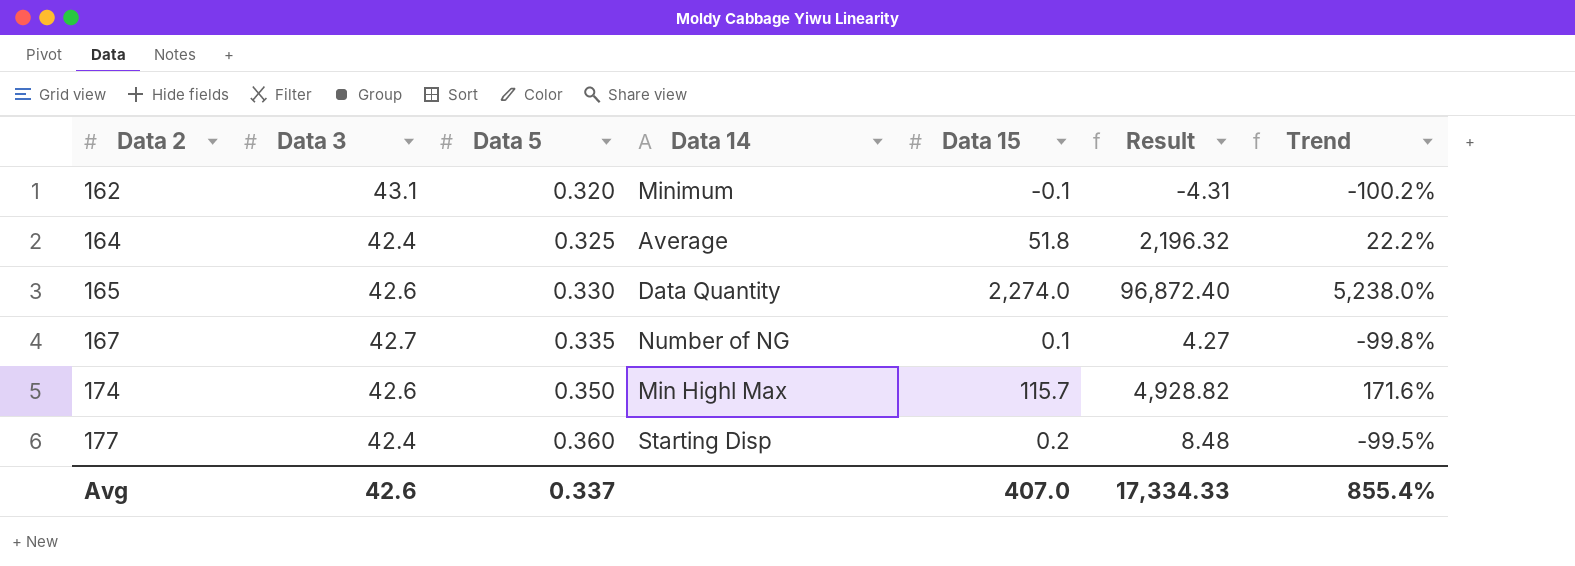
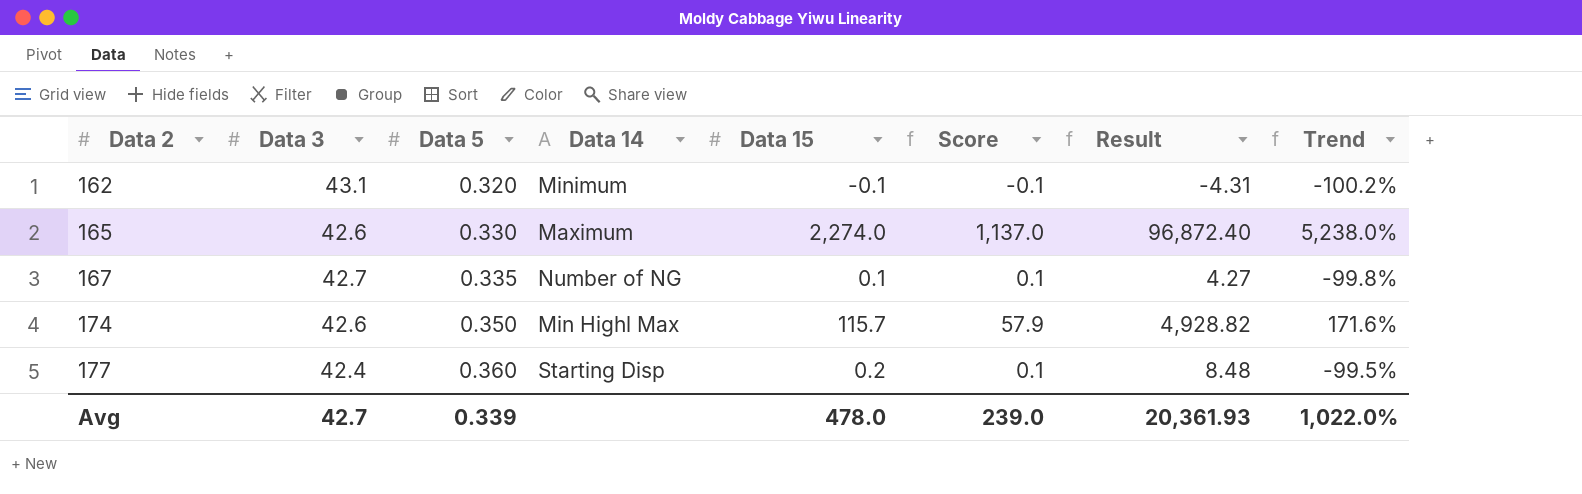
column Score | formula: none -> [Data 15] * 0.5
row 164: 42.4 | 0.325 | Average | 51.8 | 2,196.32 | 22.2% -> none
165 | Data 14: Data Quantity -> Maximum
Avg | Data 3: 42.6 -> 42.7
Avg | Data 5: 0.337 -> 0.339
Avg | Data 15: 407.0 -> 478.0
Avg | Result: 17,334.33 -> 20,361.93
Avg | Trend: 855.4% -> 1,022.0%

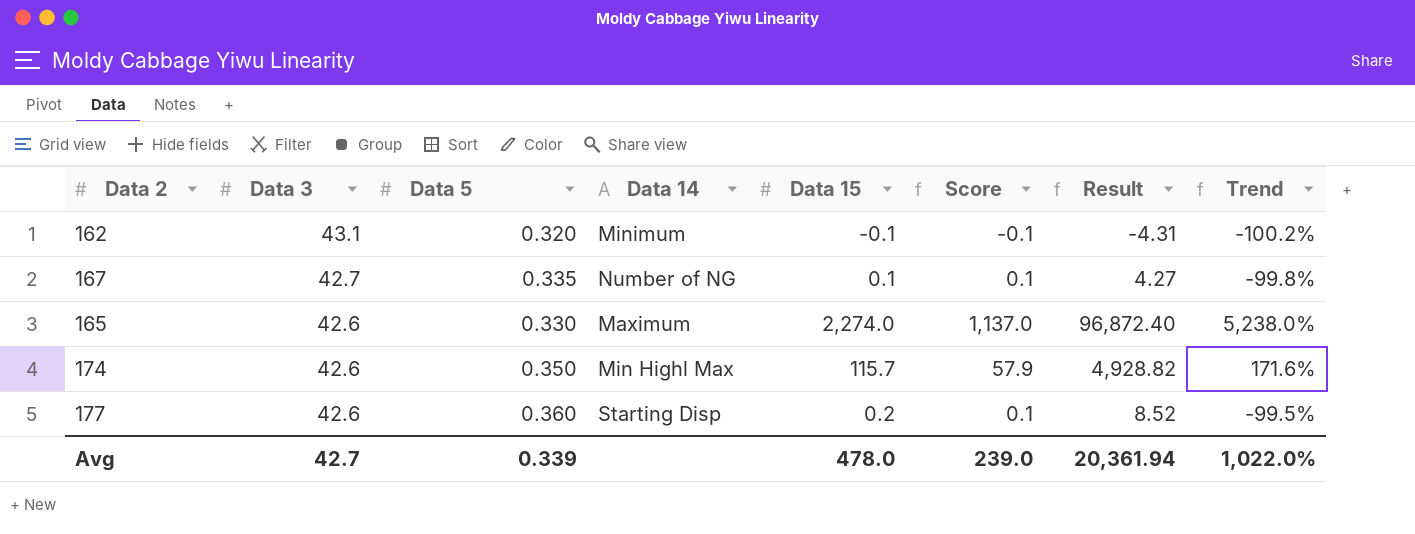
row order: Data 2 ascending -> Data 3 descending
177 | Data 3: 42.4 -> 42.6
177 | Result: 8.48 -> 8.52
Avg | Result: 20,361.93 -> 20,361.94

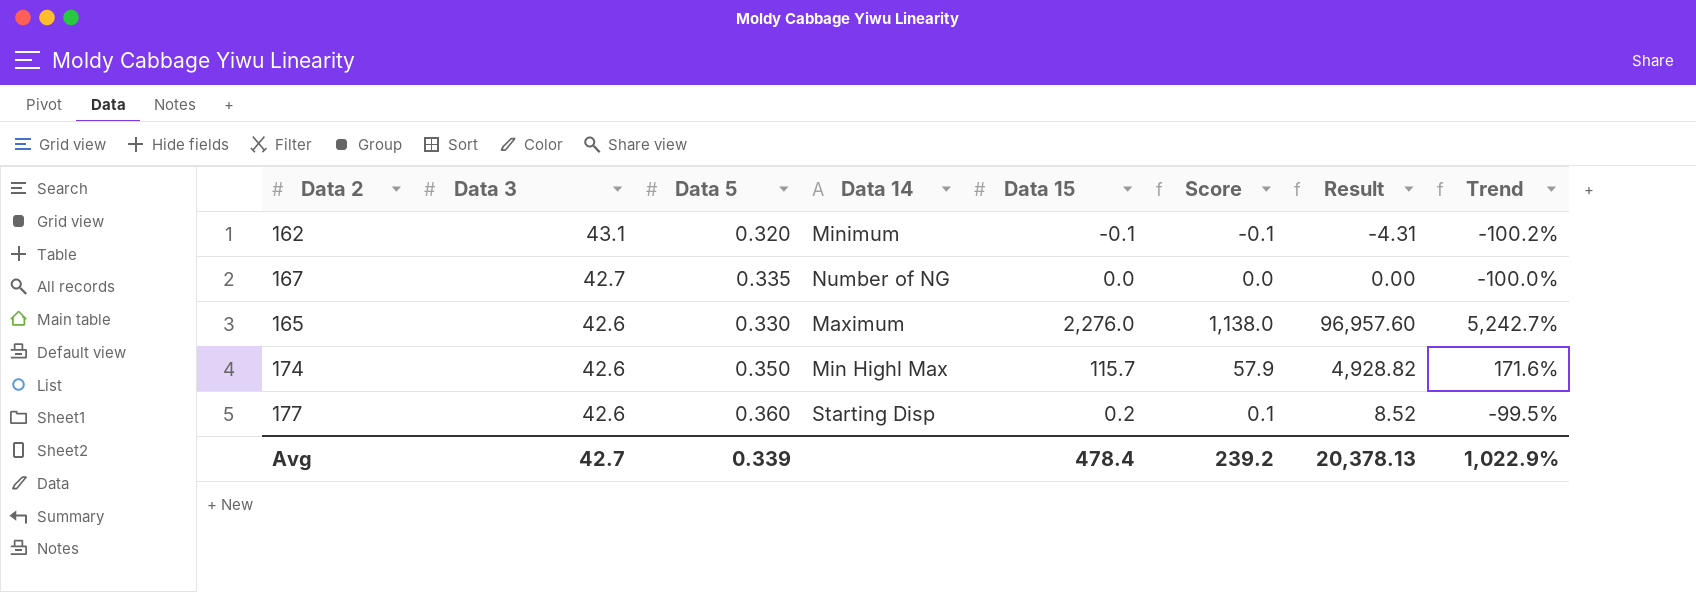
167 | Data 15: 0.1 -> 0.0
167 | Score: 0.1 -> 0.0
167 | Result: 4.27 -> 0.00
167 | Trend: -99.8% -> -100.0%
165 | Data 15: 2,274.0 -> 2,276.0
165 | Score: 1,137.0 -> 1,138.0
165 | Result: 96,872.40 -> 96,957.60
165 | Trend: 5,238.0% -> 5,242.7%
Avg | Data 15: 478.0 -> 478.4
Avg | Score: 239.0 -> 239.2
Avg | Result: 20,361.94 -> 20,378.13
Avg | Trend: 1,022.0% -> 1,022.9%

